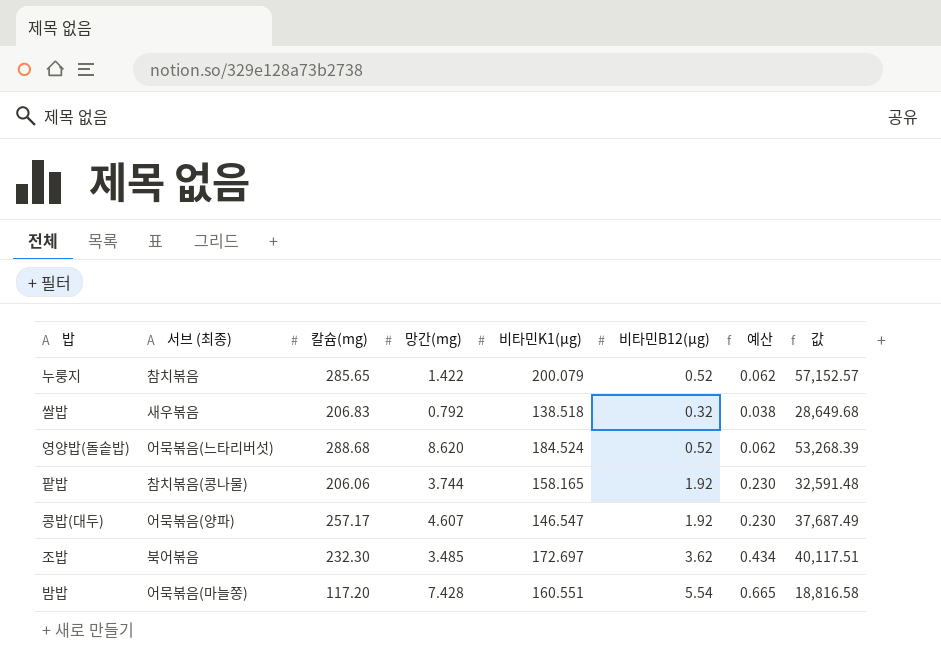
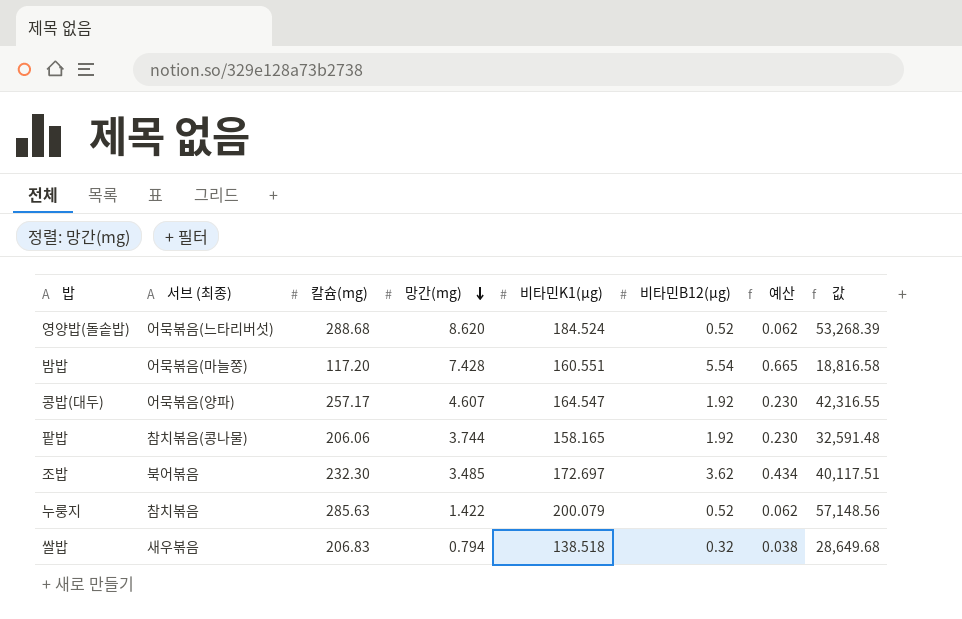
row order: none -> 망간(mg) descending
콩밥(대두) | 비타민K1(μg): 146.547 -> 164.547
콩밥(대두) | 값: 37,687.49 -> 42,316.55
누룽지 | 칼슘(mg): 285.65 -> 285.63
누룽지 | 값: 57,152.57 -> 57,148.56
쌀밥 | 망간(mg): 0.792 -> 0.794

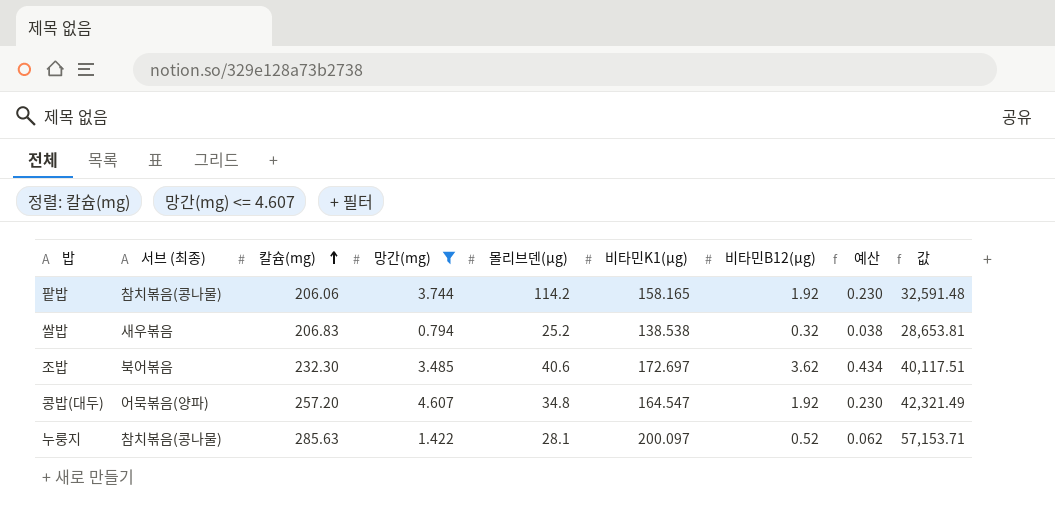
filter: none -> 망간(mg) <= 4.607
row order: 망간(mg) descending -> 칼슘(mg) ascending
column 몰리브덴(μg) | position: none -> 5
쌀밥 | 비타민K1(μg): 138.518 -> 138.538
쌀밥 | 값: 28,649.68 -> 28,653.81
콩밥(대두) | 칼슘(mg): 257.17 -> 257.20
콩밥(대두) | 값: 42,316.55 -> 42,321.49
누룽지 | 서브 (최종): 참치볶음 -> 참치볶음(콩나물)
누룽지 | 비타민K1(μg): 200.079 -> 200.097
누룽지 | 값: 57,148.56 -> 57,153.71

